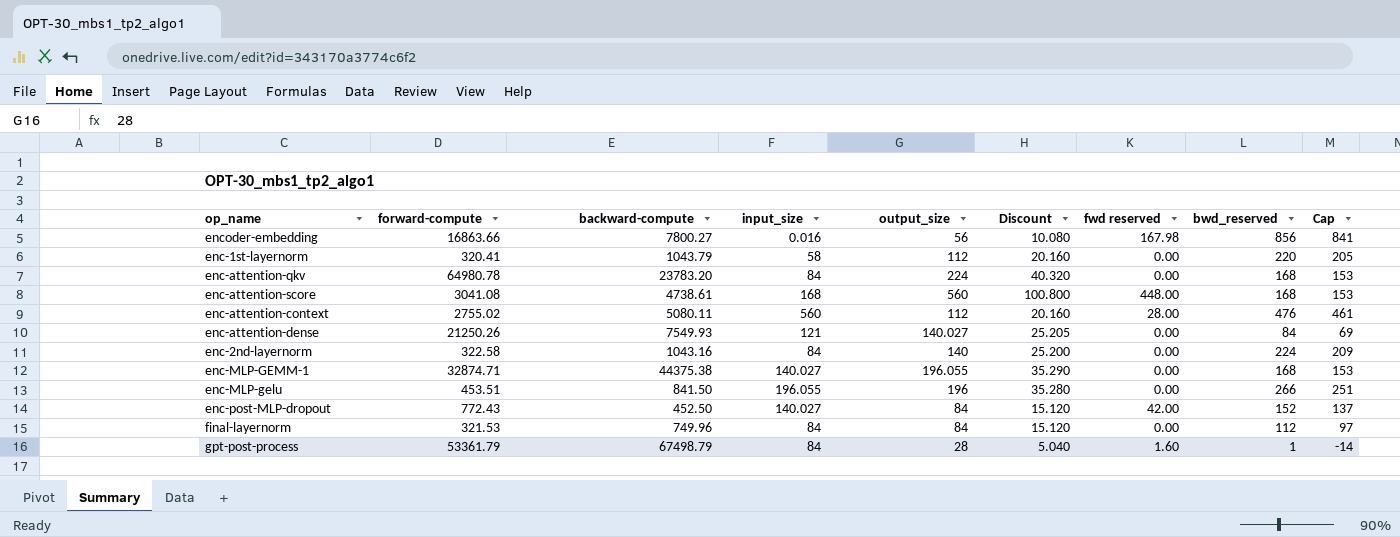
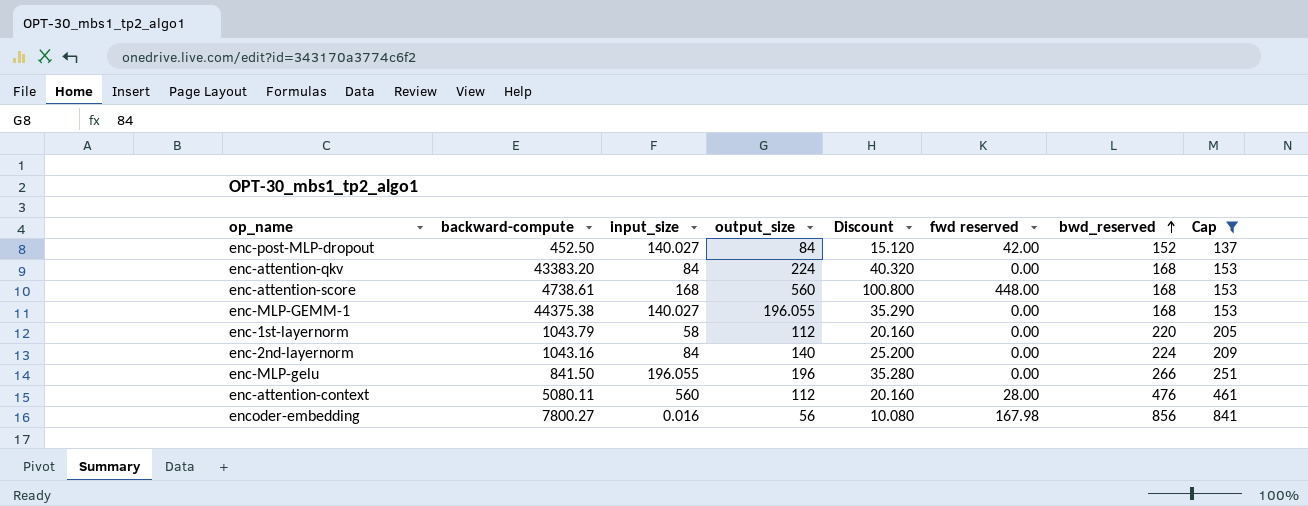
filter: none -> Cap >= 137
row order: none -> bwd_reserved ascending
column forward-compute | position: 2 -> none
enc-attention-qkv | backward-compute: 23783.20 -> 43383.20

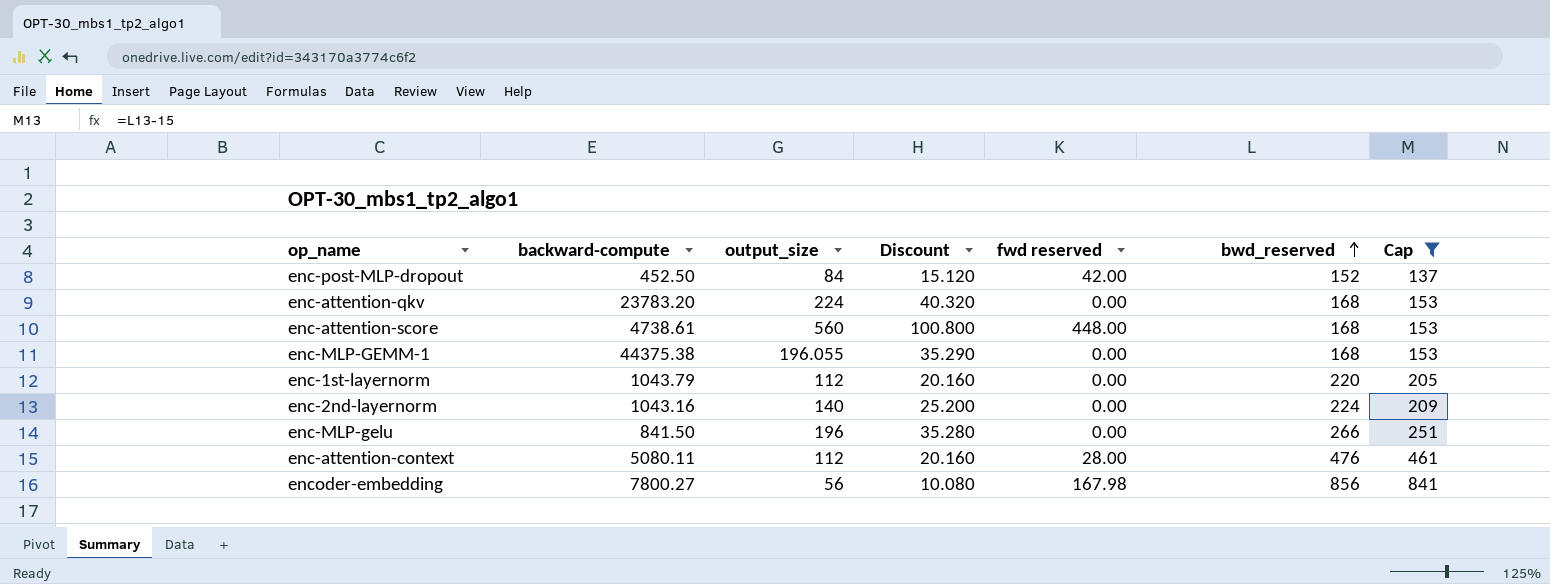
column input_size | position: 3 -> none
enc-attention-qkv | backward-compute: 43383.20 -> 23783.20

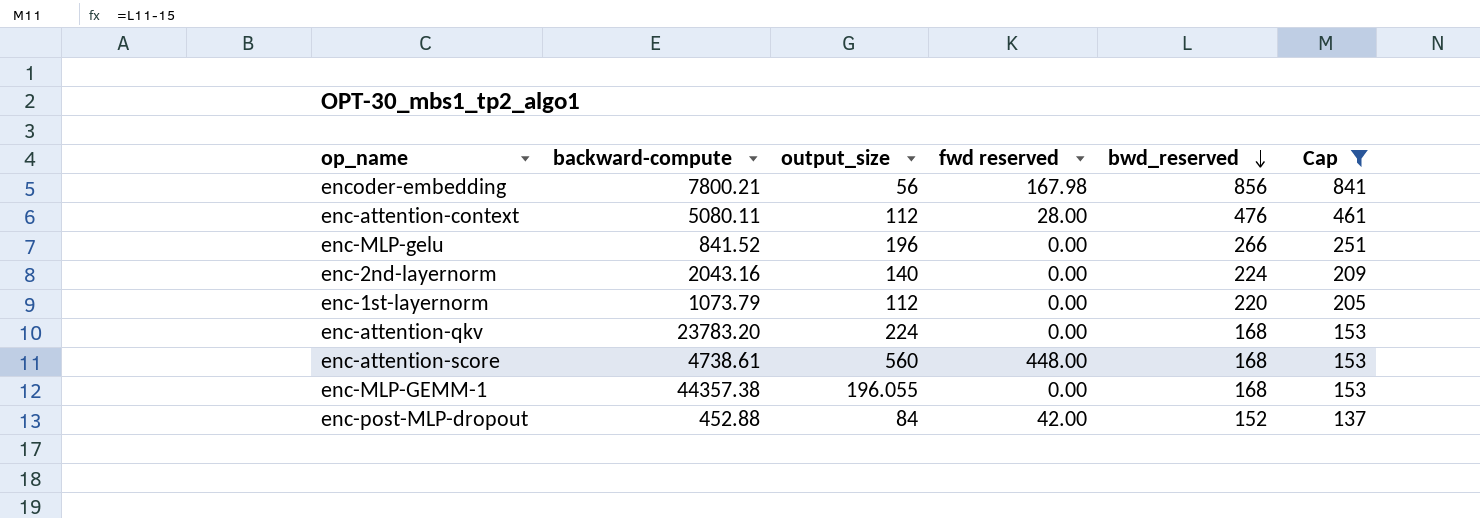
row order: bwd_reserved ascending -> bwd_reserved descending
column Discount | formula: [output_size] * 0.18 -> none
encoder-embedding | backward-compute: 7800.27 -> 7800.21
enc-MLP-gelu | backward-compute: 841.50 -> 841.52
enc-2nd-layernorm | backward-compute: 1043.16 -> 2043.16
enc-1st-layernorm | backward-compute: 1043.79 -> 1073.79
enc-MLP-GEMM-1 | backward-compute: 44375.38 -> 44357.38
enc-post-MLP-dropout | backward-compute: 452.50 -> 452.88

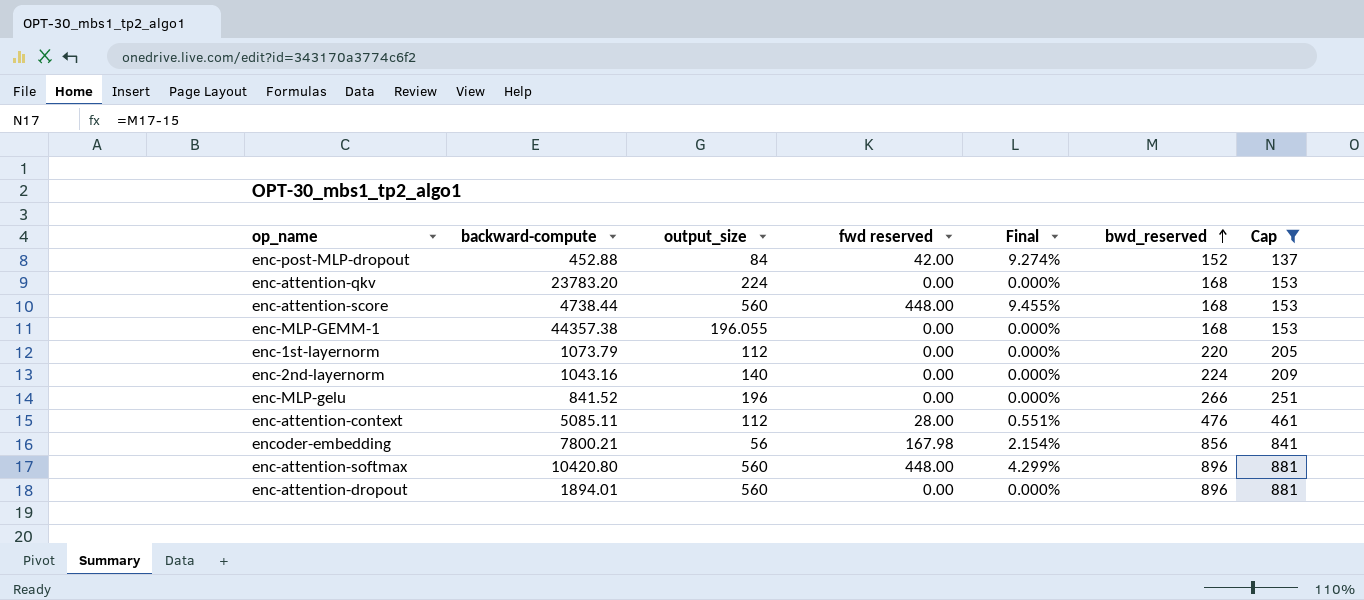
row order: bwd_reserved descending -> bwd_reserved ascending
column Final | formula: none -> [fwd reserved] / [backward-compute]
enc-attention-score | backward-compute: 4738.61 -> 4738.44
enc-2nd-layernorm | backward-compute: 2043.16 -> 1043.16
enc-attention-context | backward-compute: 5080.11 -> 5085.11
row enc-attention-softmax: none -> 10420.80 | 560 | 448.00 | 4.299% | 896 | 881
row enc-attention-dropout: none -> 1894.01 | 560 | 0.00 | 0.000% | 896 | 881

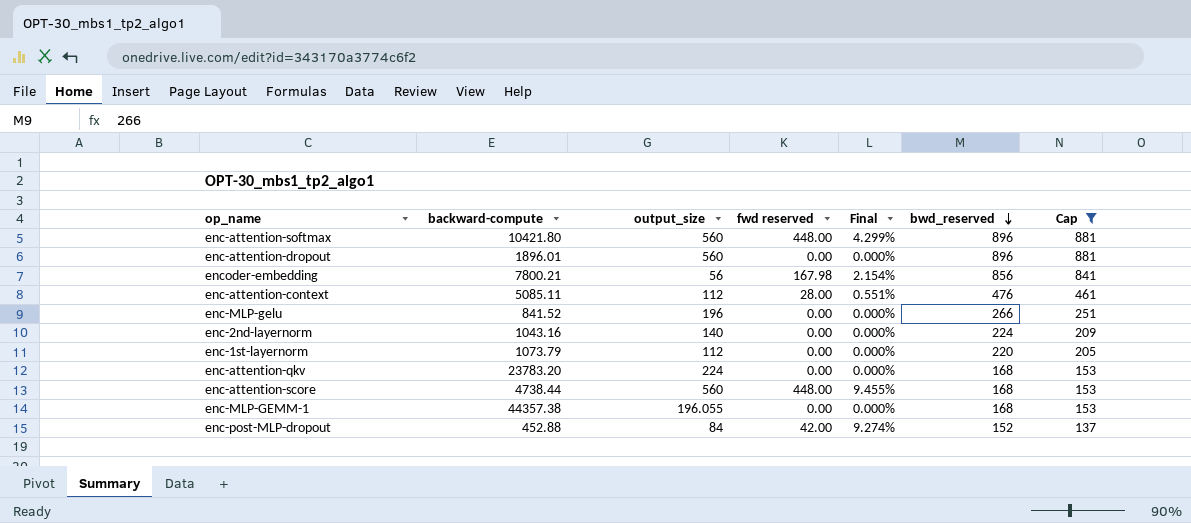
row order: bwd_reserved ascending -> bwd_reserved descending
enc-attention-softmax | backward-compute: 10420.80 -> 10421.80
enc-attention-dropout | backward-compute: 1894.01 -> 1896.01

